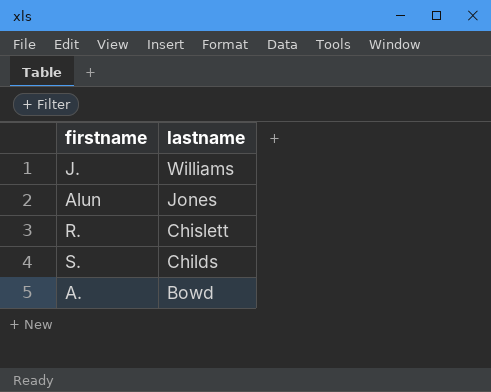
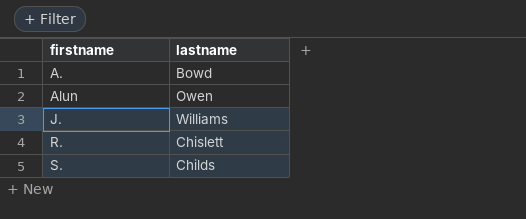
row order: lastname descending -> firstname ascending
Alun | lastname: Jones -> Owen

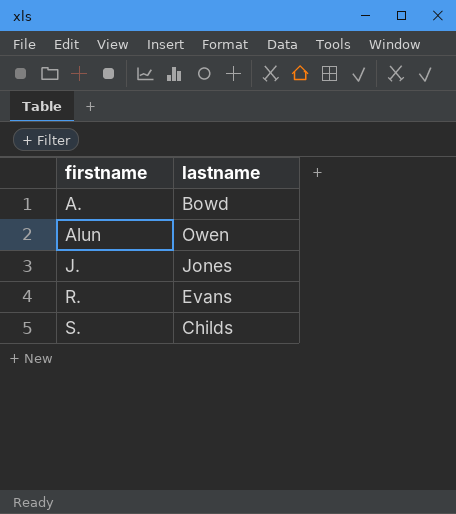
J. | lastname: Williams -> Jones
R. | lastname: Chislett -> Evans

